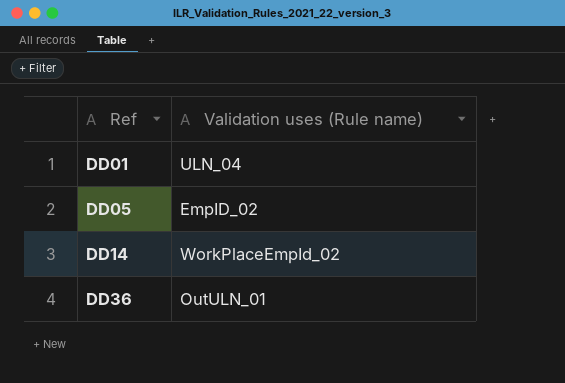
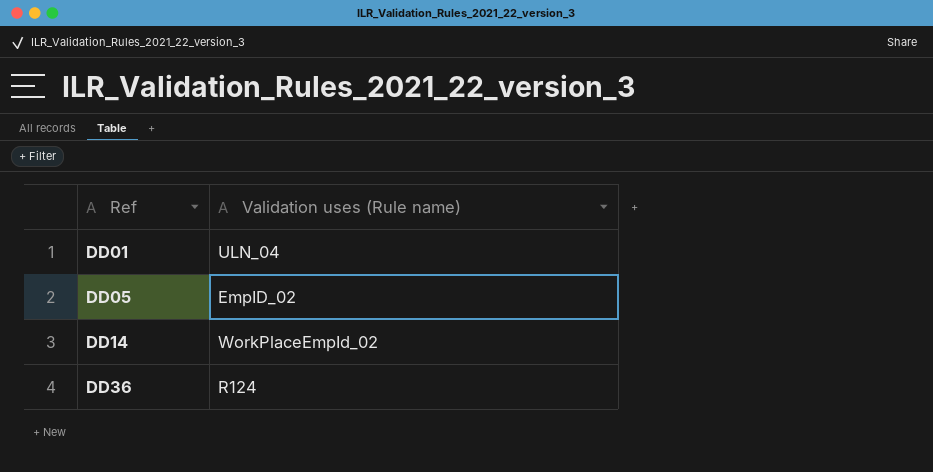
DD36 | Validation uses (Rule name): OutULN_01 -> R124

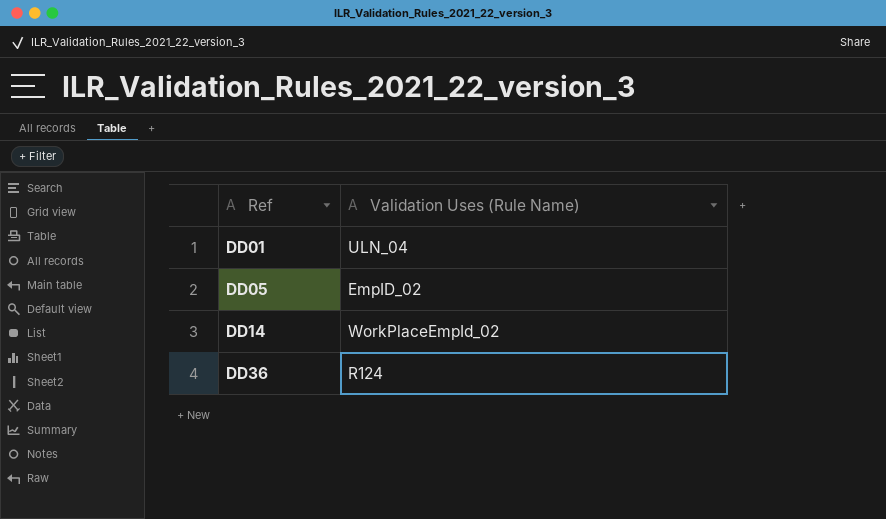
column name: Validation uses (Rule name) -> Validation Uses (Rule Name)

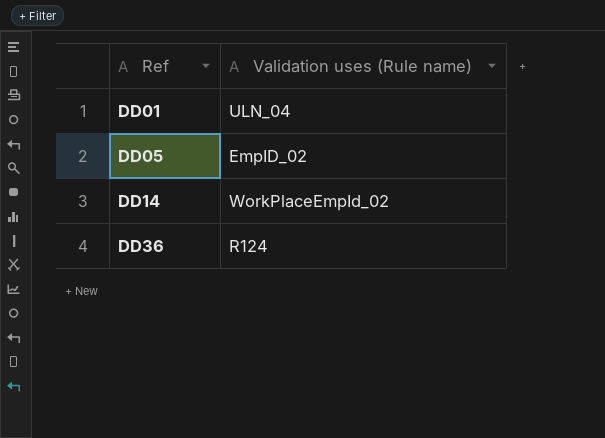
column name: Validation Uses (Rule Name) -> Validation uses (Rule name)

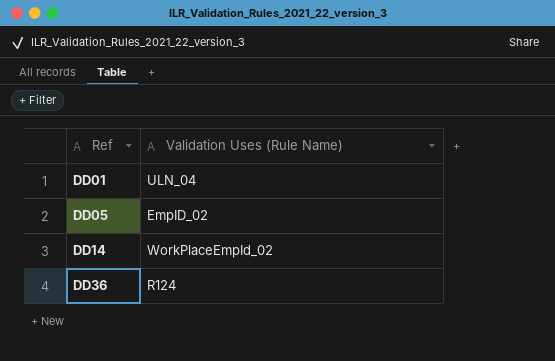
column name: Validation uses (Rule name) -> Validation Uses (Rule Name)

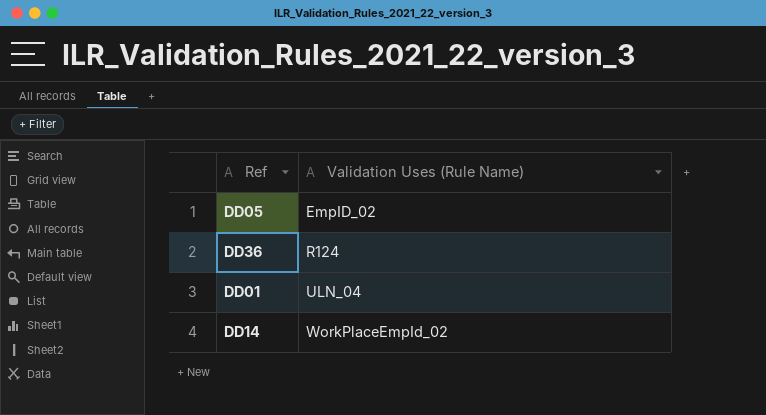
row order: Ref ascending -> Validation Uses (Rule Name) ascending

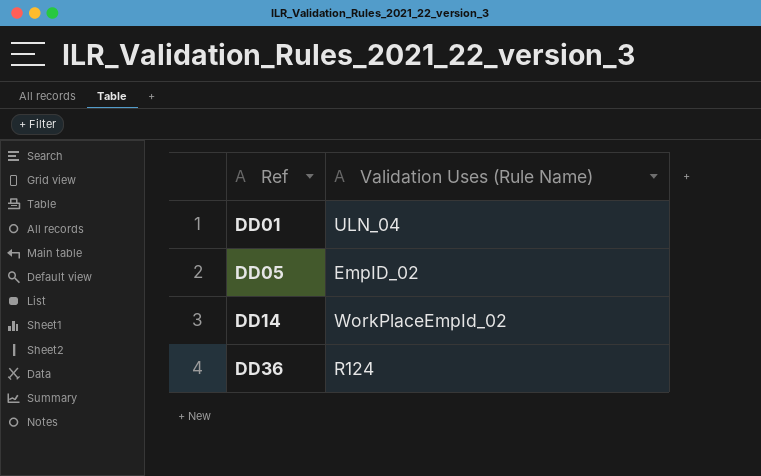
row order: Validation Uses (Rule Name) ascending -> Ref ascending

